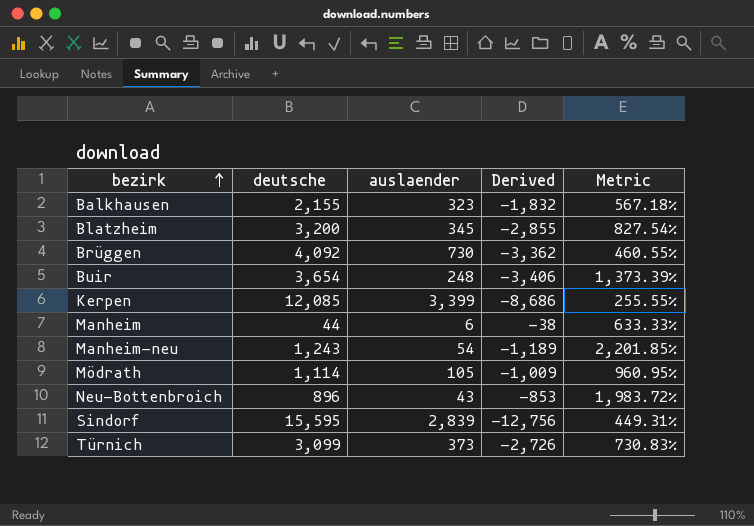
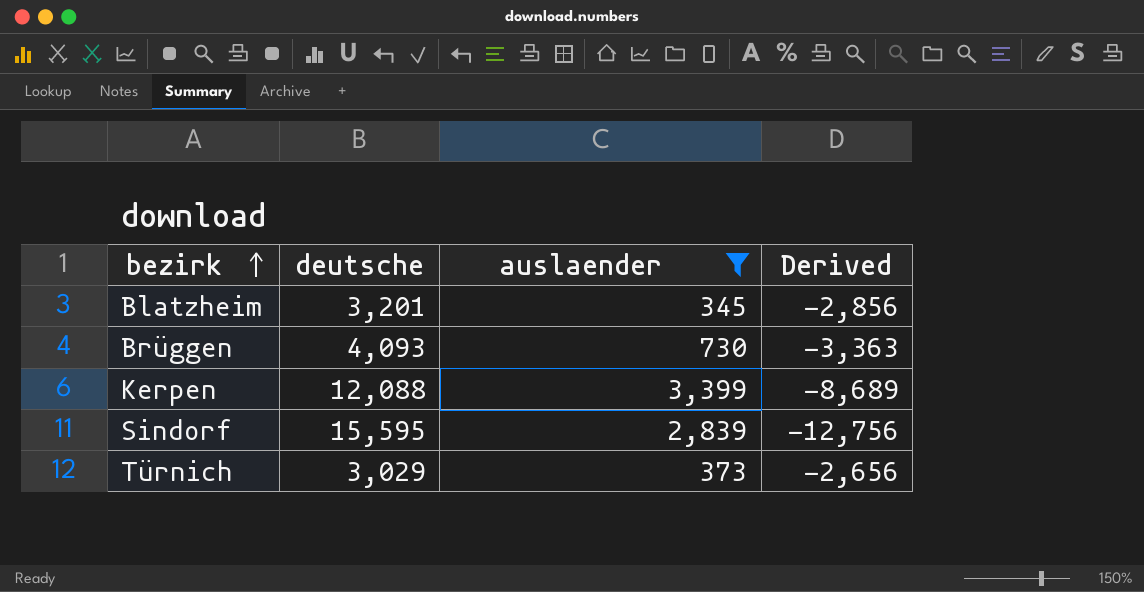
filter: none -> auslaender >= 345
column Metric | formula: ([deutsche] - [auslaender]) / [auslaender] -> none
Blatzheim | deutsche: 3,200 -> 3,201
Blatzheim | Derived: -2,855 -> -2,856
Brüggen | deutsche: 4,092 -> 4,093
Brüggen | Derived: -3,362 -> -3,363
Kerpen | deutsche: 12,085 -> 12,088
Kerpen | Derived: -8,686 -> -8,689
Türnich | deutsche: 3,099 -> 3,029
Türnich | Derived: -2,726 -> -2,656

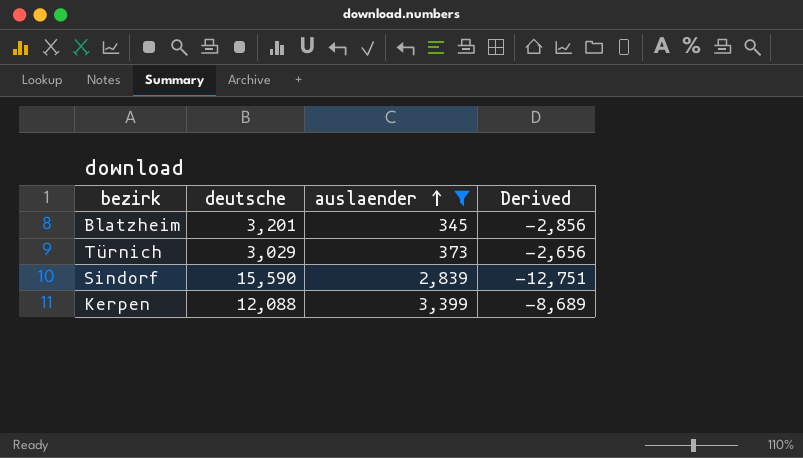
row order: bezirk ascending -> auslaender ascending
row Brüggen: 4,093 | 730 | -3,363 -> none
Sindorf | deutsche: 15,595 -> 15,590
Sindorf | Derived: -12,756 -> -12,751

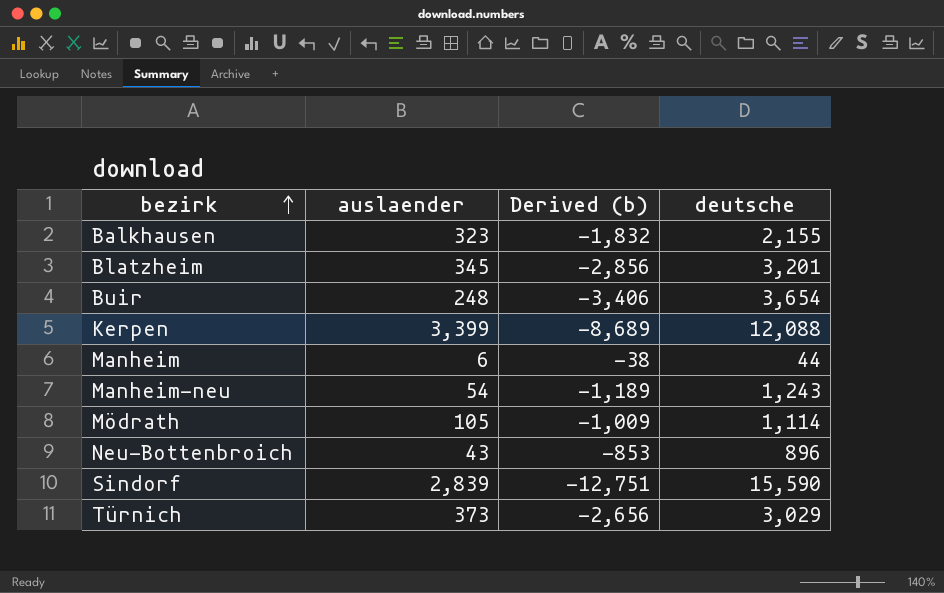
filter: auslaender >= 345 -> none
row order: auslaender ascending -> bezirk ascending
column name: Derived -> Derived (b)
column deutsche | position: 2 -> 4

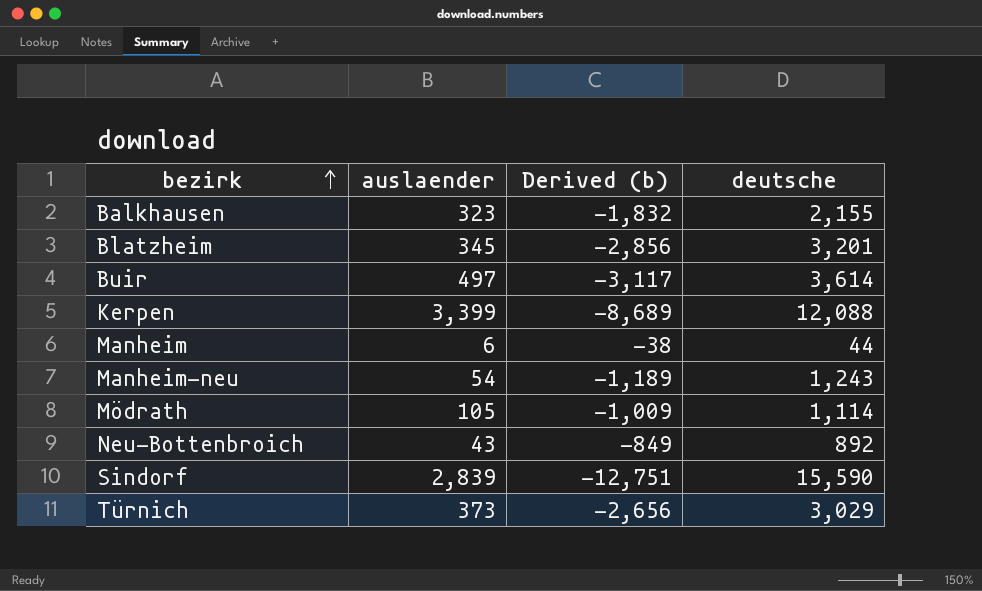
Buir | auslaender: 248 -> 497
Buir | Derived (b): -3,406 -> -3,117
Buir | deutsche: 3,654 -> 3,614
Neu-Bottenbroich | Derived (b): -853 -> -849
Neu-Bottenbroich | deutsche: 896 -> 892

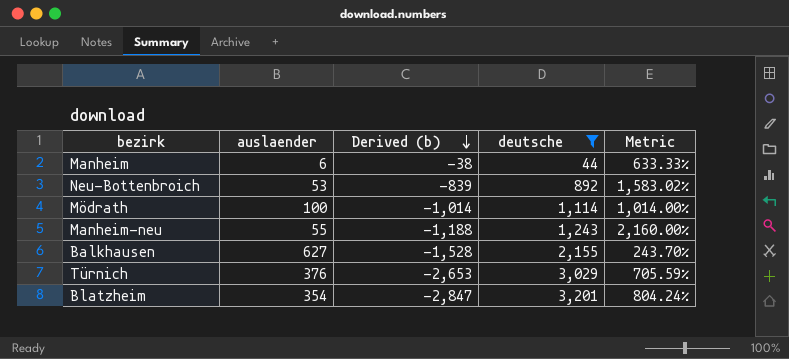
filter: none -> deutsche <= 3,201
row order: bezirk ascending -> Derived (b) descending
column Metric | formula: none -> ([deutsche] - [auslaender]) / [auslaender]
Neu-Bottenbroich | auslaender: 43 -> 53
Neu-Bottenbroich | Derived (b): -849 -> -839
Mödrath | auslaender: 105 -> 100
Mödrath | Derived (b): -1,009 -> -1,014
Manheim-neu | auslaender: 54 -> 55
Manheim-neu | Derived (b): -1,189 -> -1,188
Balkhausen | auslaender: 323 -> 627
Balkhausen | Derived (b): -1,832 -> -1,528
Türnich | auslaender: 373 -> 376
Türnich | Derived (b): -2,656 -> -2,653
Blatzheim | auslaender: 345 -> 354
Blatzheim | Derived (b): -2,856 -> -2,847

